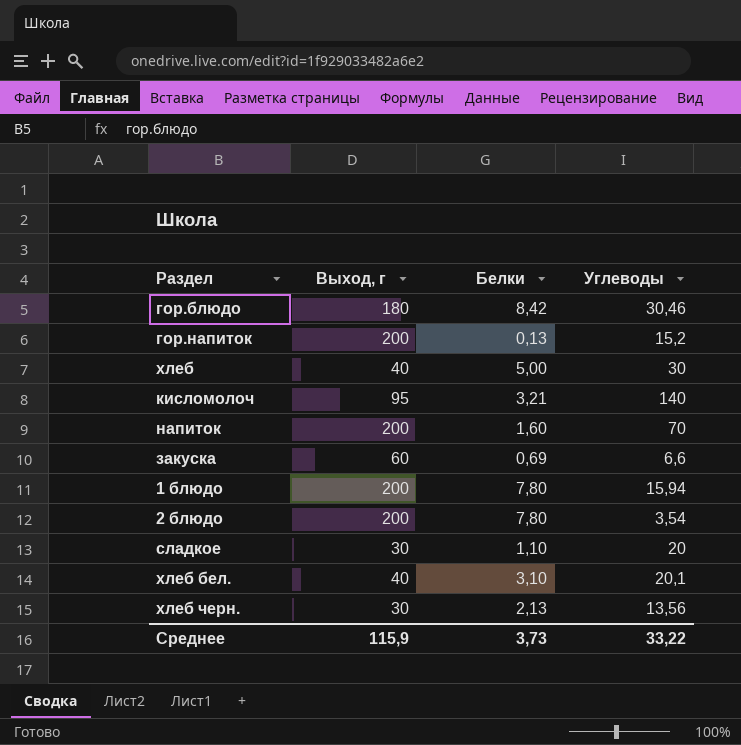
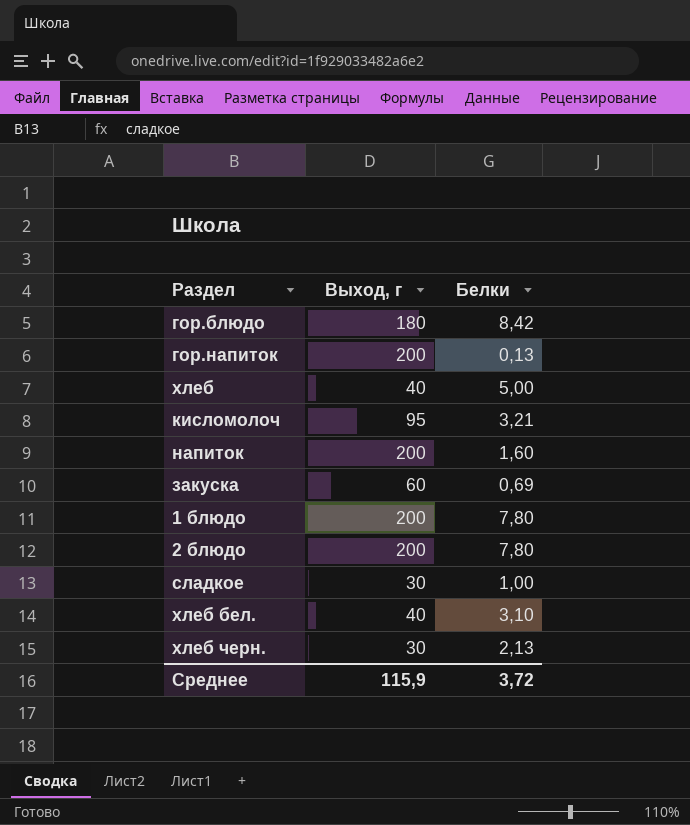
column Углеводы | position: 4 -> none
сладкое | Белки: 1,10 -> 1,00
Среднее | Белки: 3,73 -> 3,72

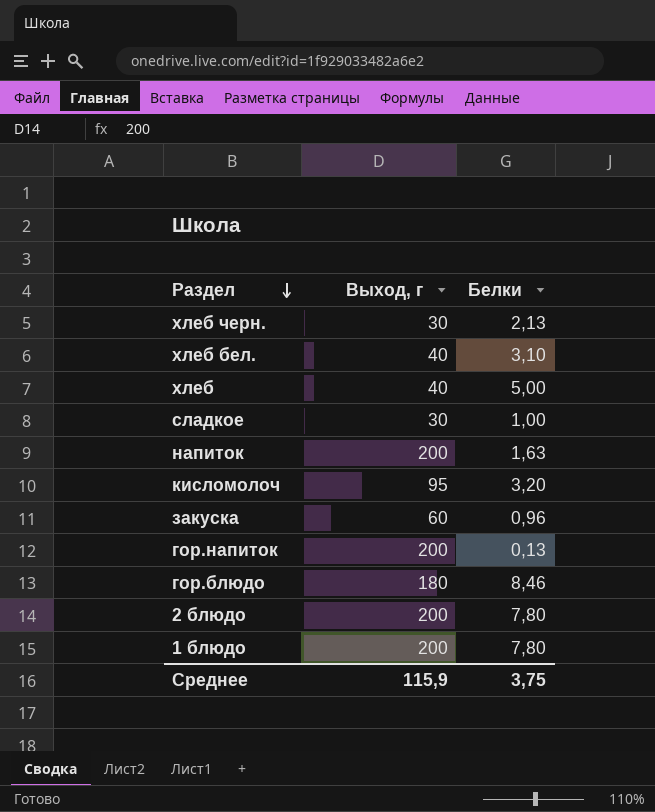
row order: none -> Раздел descending
напиток | Белки: 1,60 -> 1,63
кисломолоч | Белки: 3,21 -> 3,20
закуска | Белки: 0,69 -> 0,96
гор.блюдо | Белки: 8,42 -> 8,46
Среднее | Белки: 3,72 -> 3,75

